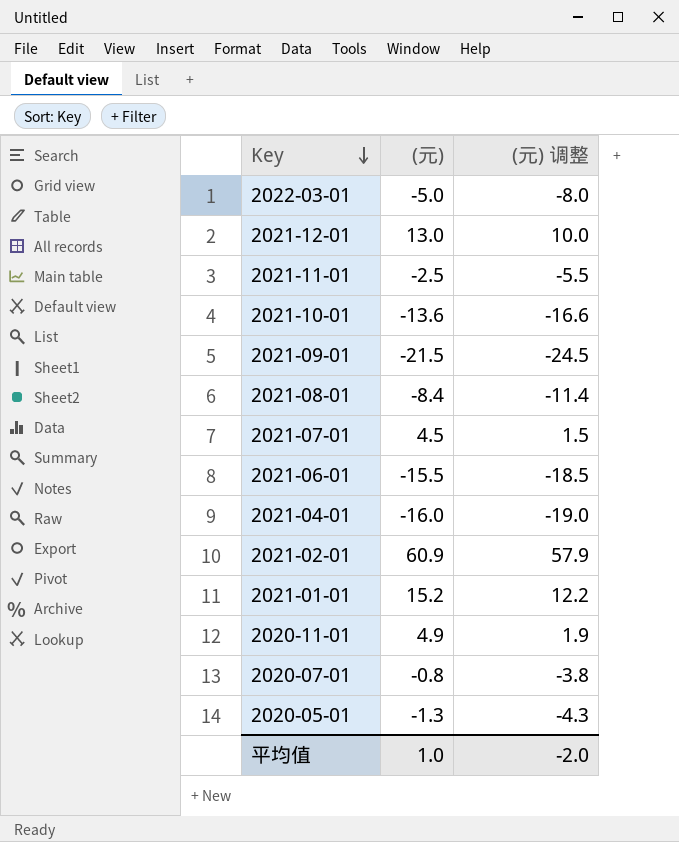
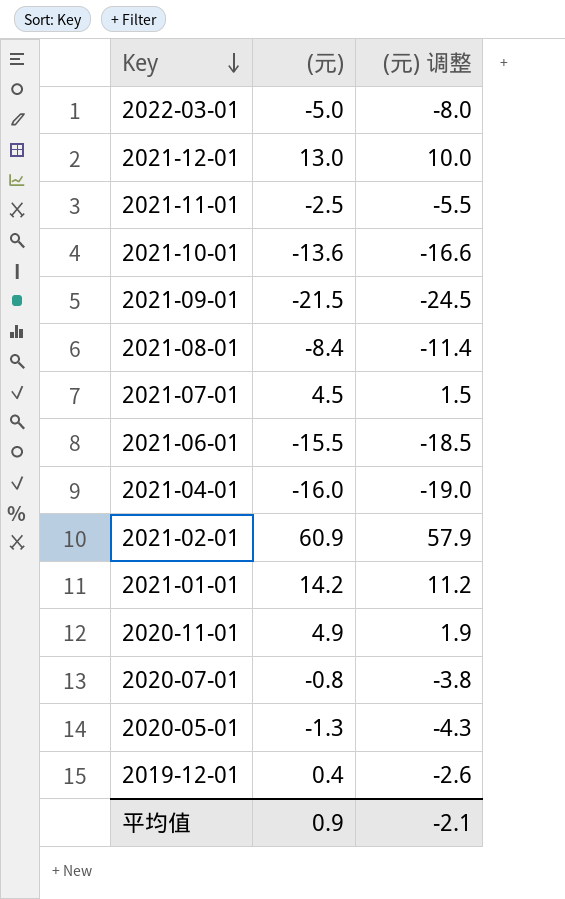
2021-01-01 | (元): 15.2 -> 14.2
2021-01-01 | (元) 调整: 12.2 -> 11.2
row 2019-12-01: none -> 0.4 | -2.6
平均值 | (元): 1.0 -> 0.9
平均值 | (元) 调整: -2.0 -> -2.1

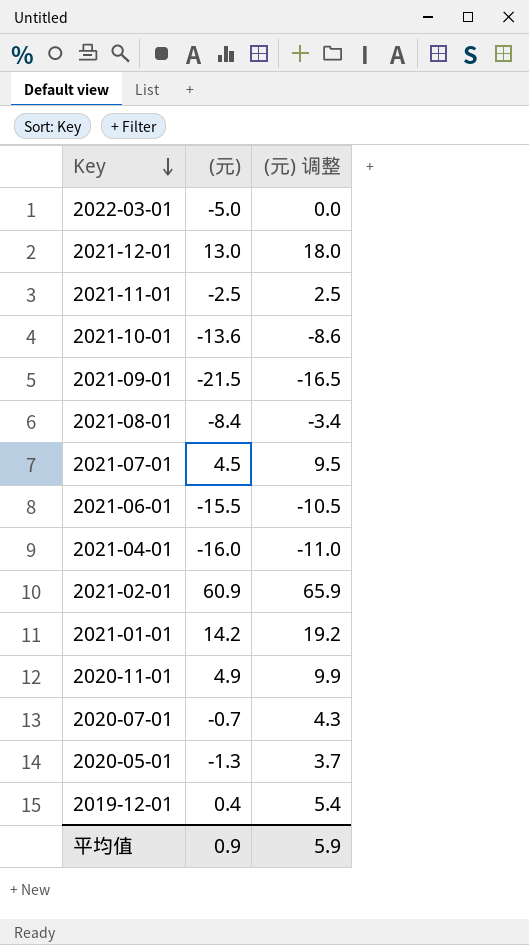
column (元) 调整 | formula: [(元)] - 3 -> [(元)] + 5
2020-07-01 | (元): -0.8 -> -0.7
平均值 | (元) 调整: -2.1 -> 5.9

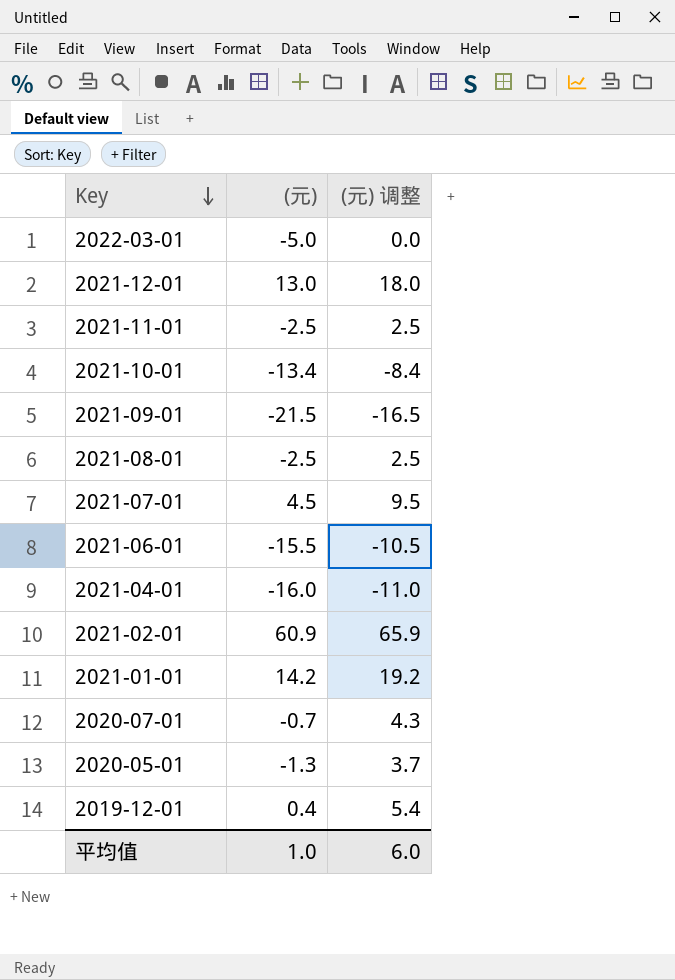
row 2020-11-01: 4.9 | 9.9 -> none
2021-10-01 | (元): -13.6 -> -13.4
2021-10-01 | (元) 调整: -8.6 -> -8.4
2021-08-01 | (元): -8.4 -> -2.5
2021-08-01 | (元) 调整: -3.4 -> 2.5
平均值 | (元): 0.9 -> 1.0
平均值 | (元) 调整: 5.9 -> 6.0

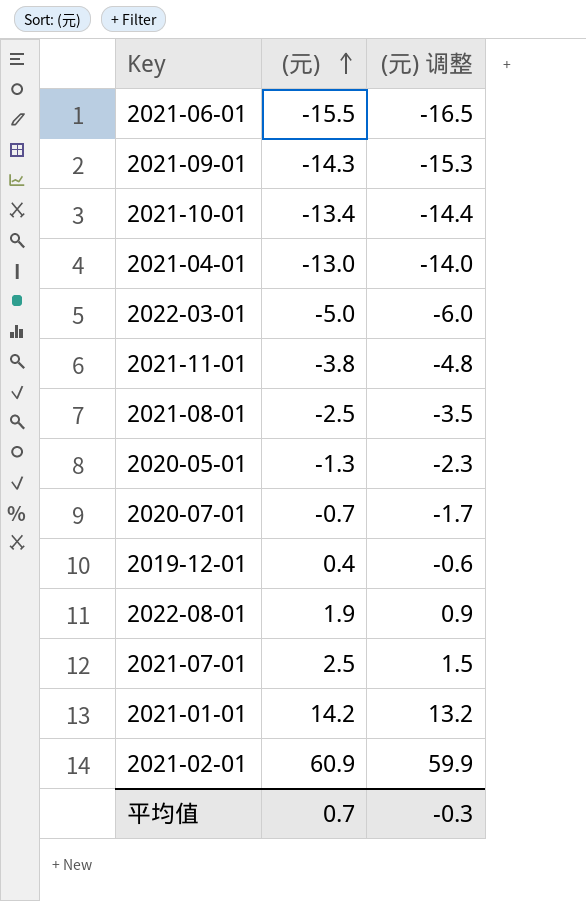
row order: Key descending -> (元) ascending
column (元) 调整 | formula: [(元)] + 5 -> [(元)] - 1
row 2021-12-01: 13.0 | 18.0 -> none
2021-09-01 | (元): -21.5 -> -14.3
2021-04-01 | (元): -16.0 -> -13.0
2021-11-01 | (元): -2.5 -> -3.8
row 2022-08-01: none -> 1.9 | 0.9
2021-07-01 | (元): 4.5 -> 2.5
平均值 | (元): 1.0 -> 0.7
平均值 | (元) 调整: 6.0 -> -0.3

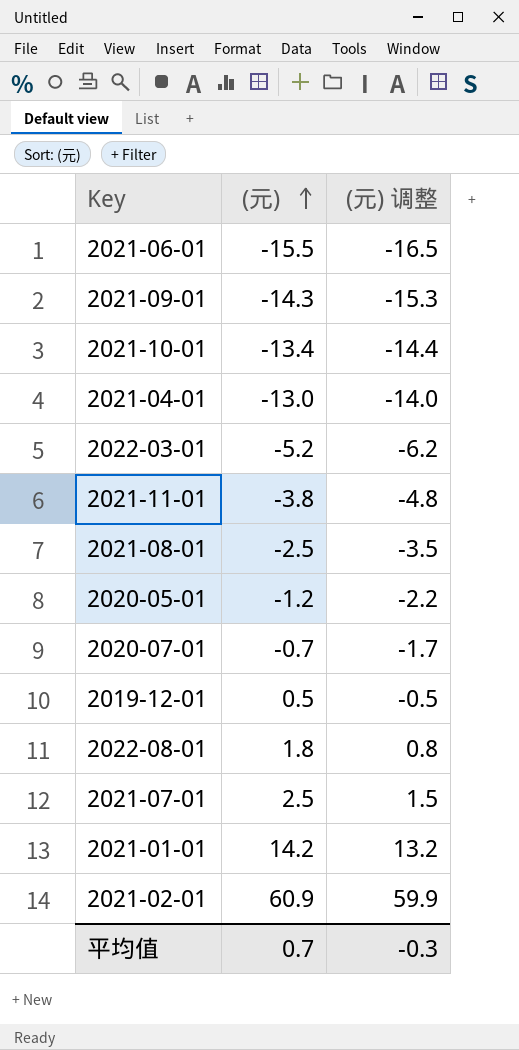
2022-03-01 | (元): -5.0 -> -5.2
2022-03-01 | (元) 调整: -6.0 -> -6.2
2020-05-01 | (元): -1.3 -> -1.2
2020-05-01 | (元) 调整: -2.3 -> -2.2
2019-12-01 | (元): 0.4 -> 0.5
2019-12-01 | (元) 调整: -0.6 -> -0.5
2022-08-01 | (元): 1.9 -> 1.8
2022-08-01 | (元) 调整: 0.9 -> 0.8

